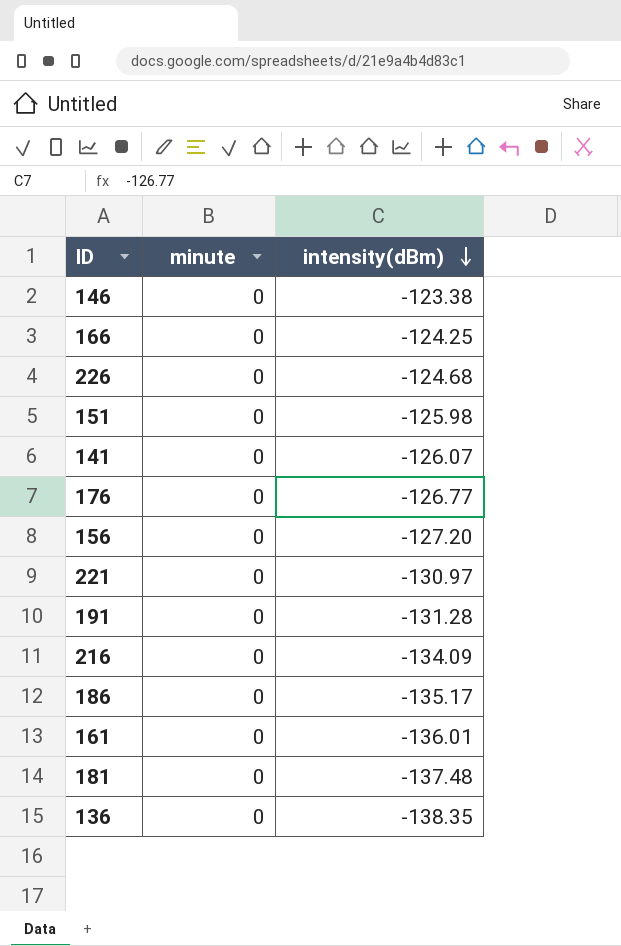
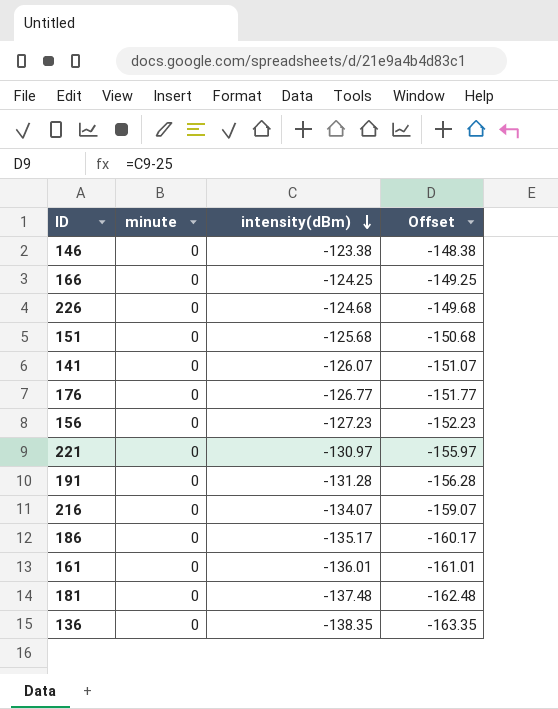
column Offset | formula: none -> [intensity(dBm)] - 25
151 | intensity(dBm): -125.98 -> -125.68
156 | intensity(dBm): -127.20 -> -127.23
216 | intensity(dBm): -134.09 -> -134.07

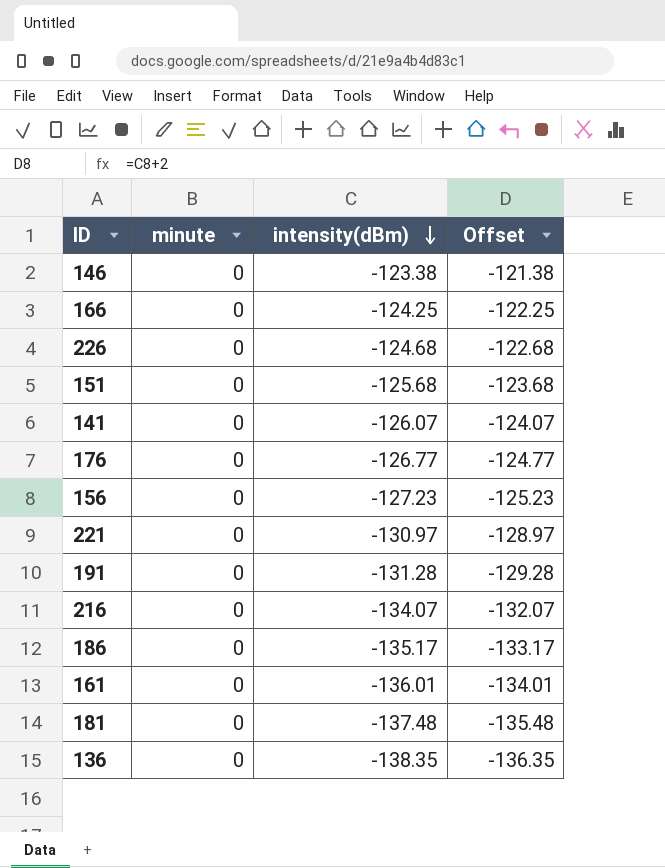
column Offset | formula: [intensity(dBm)] - 25 -> [intensity(dBm)] + 2

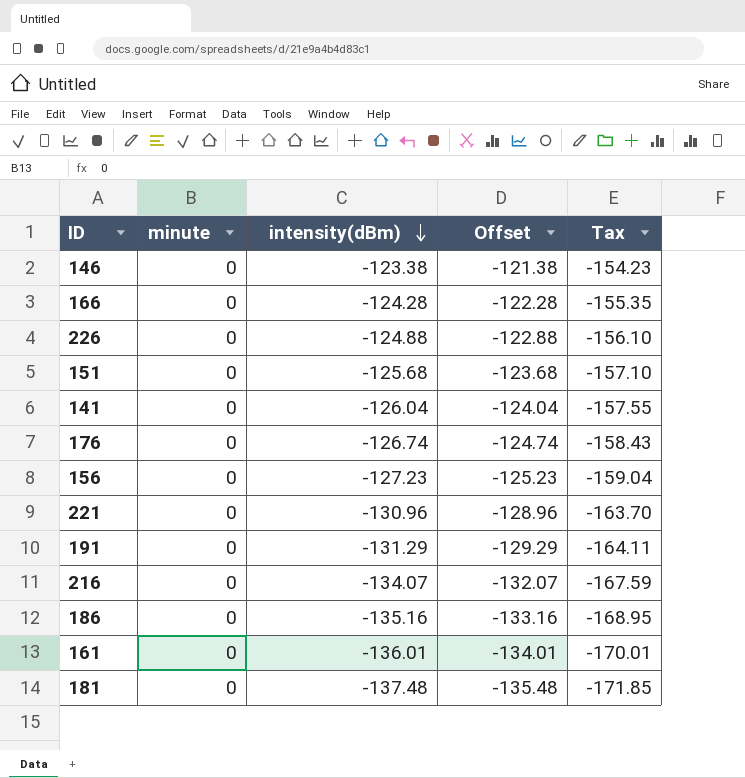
column Tax | formula: none -> [intensity(dBm)] * 1.25
row 136: 0 | -138.35 | -136.35 -> none
166 | intensity(dBm): -124.25 -> -124.28
166 | Offset: -122.25 -> -122.28
226 | intensity(dBm): -124.68 -> -124.88
226 | Offset: -122.68 -> -122.88
141 | intensity(dBm): -126.07 -> -126.04
141 | Offset: -124.07 -> -124.04
176 | intensity(dBm): -126.77 -> -126.74
176 | Offset: -124.77 -> -124.74
221 | intensity(dBm): -130.97 -> -130.96
221 | Offset: -128.97 -> -128.96
191 | intensity(dBm): -131.28 -> -131.29
191 | Offset: -129.28 -> -129.29
186 | intensity(dBm): -135.17 -> -135.16
186 | Offset: -133.17 -> -133.16

